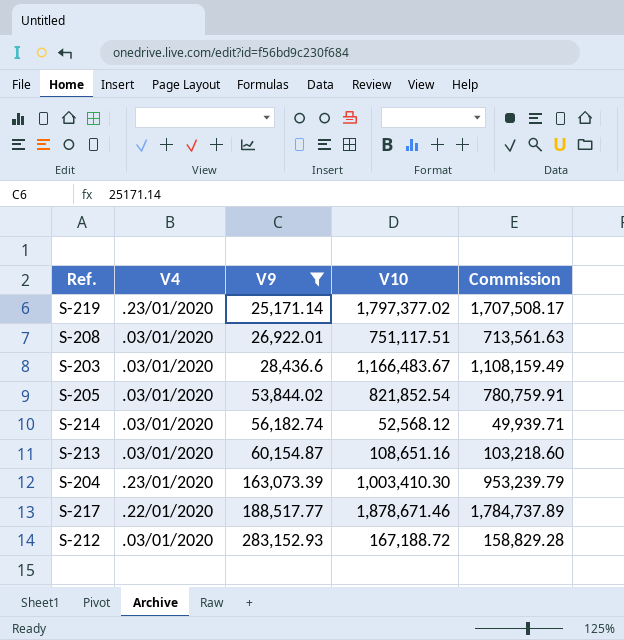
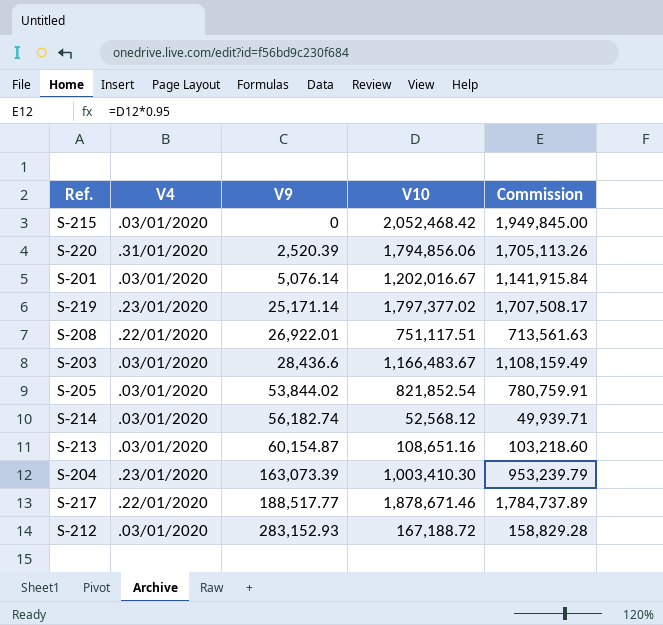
filter: V9 >= 25,171.14 -> none
S-208 | V4: .03/01/2020 -> .22/01/2020

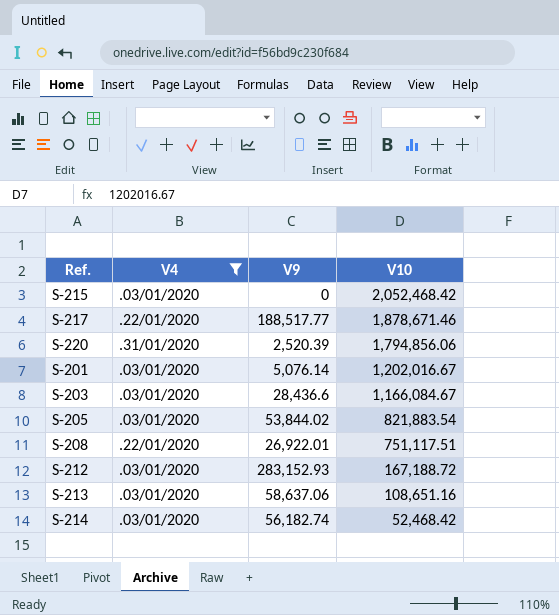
filter: none -> V4 != .23/01/2020
row order: V9 ascending -> V10 descending
column Commission | formula: [V10] * 0.95 -> none
S-203 | V10: 1,166,483.67 -> 1,166,084.67
S-205 | V10: 821,852.54 -> 821,883.54
S-213 | V9: 60,154.87 -> 58,637.06
S-214 | V10: 52,568.12 -> 52,468.42

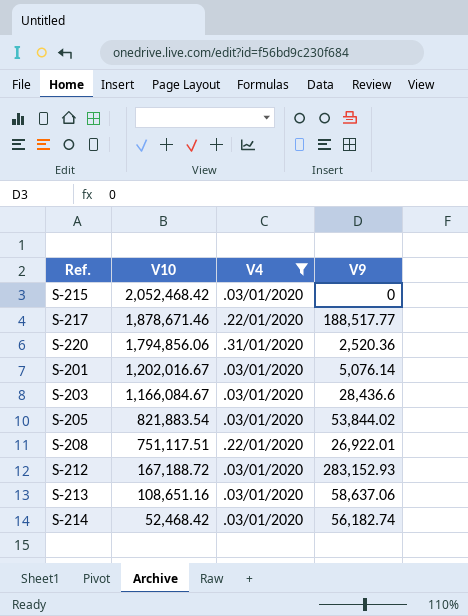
column V10 | position: 4 -> 2
S-220 | V9: 2,520.39 -> 2,520.36

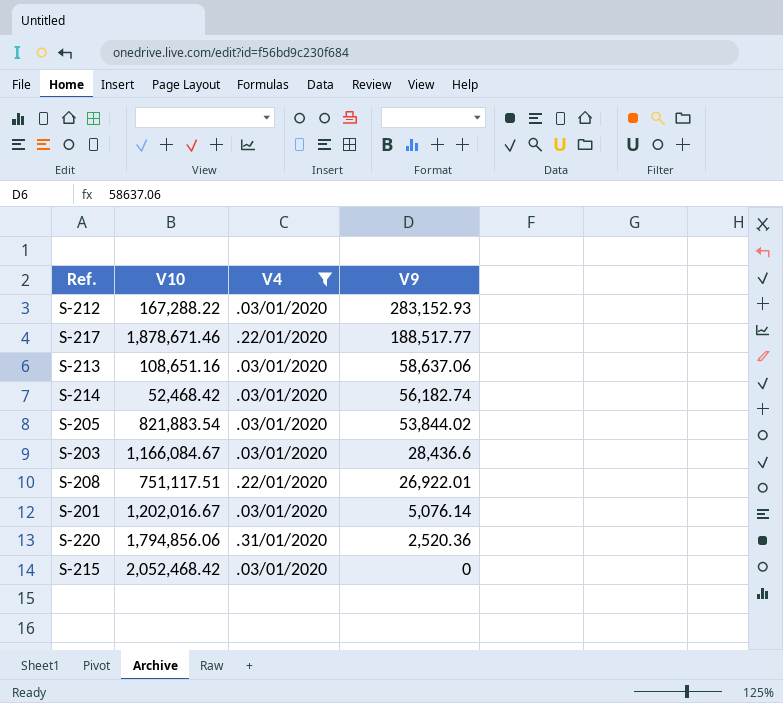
row order: V10 descending -> V9 descending
S-212 | V10: 167,188.72 -> 167,288.22

